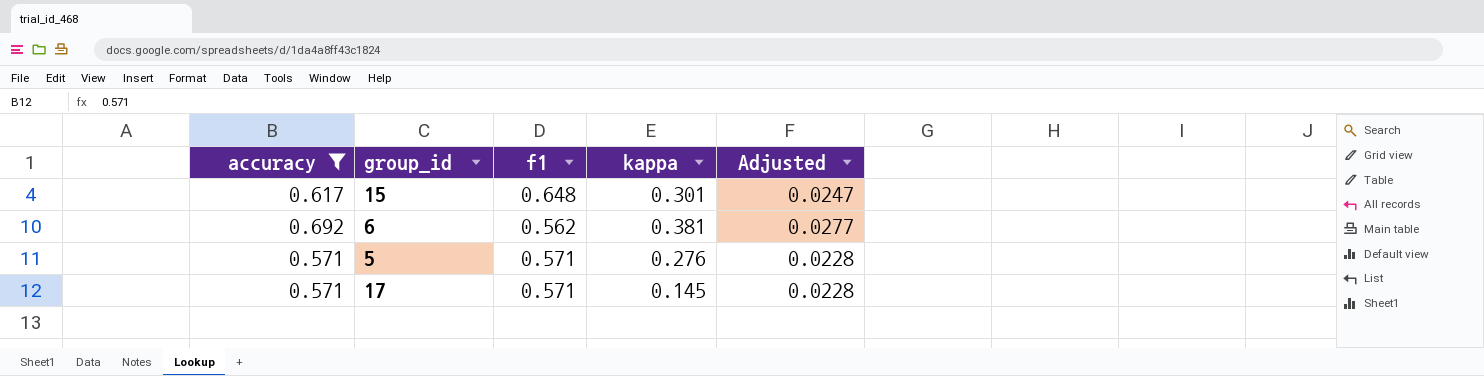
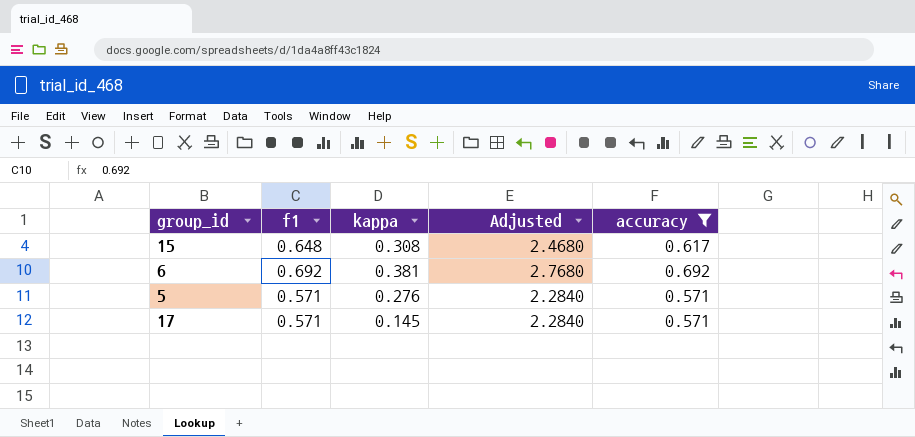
column Adjusted | formula: [accuracy] * 0.04 -> [accuracy] * 4
column accuracy | position: 1 -> 5
15 | kappa: 0.301 -> 0.308
6 | f1: 0.562 -> 0.692

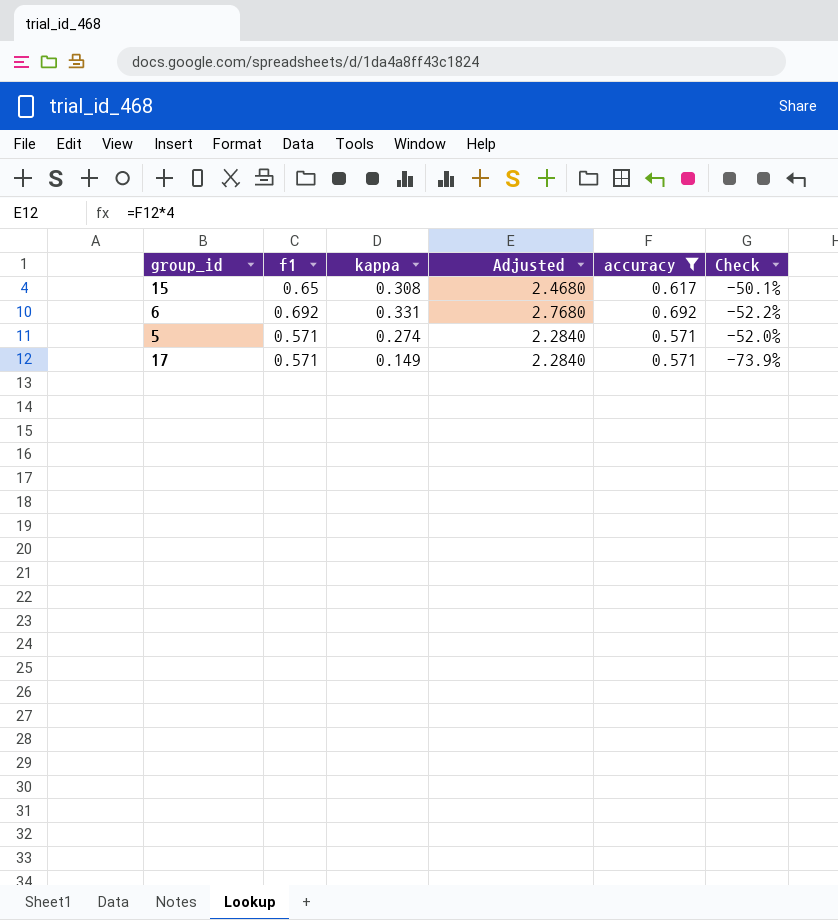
column Check | formula: none -> ([kappa] - [accuracy]) / [accuracy]
15 | f1: 0.648 -> 0.65
6 | kappa: 0.381 -> 0.331
5 | kappa: 0.276 -> 0.274
17 | kappa: 0.145 -> 0.149

